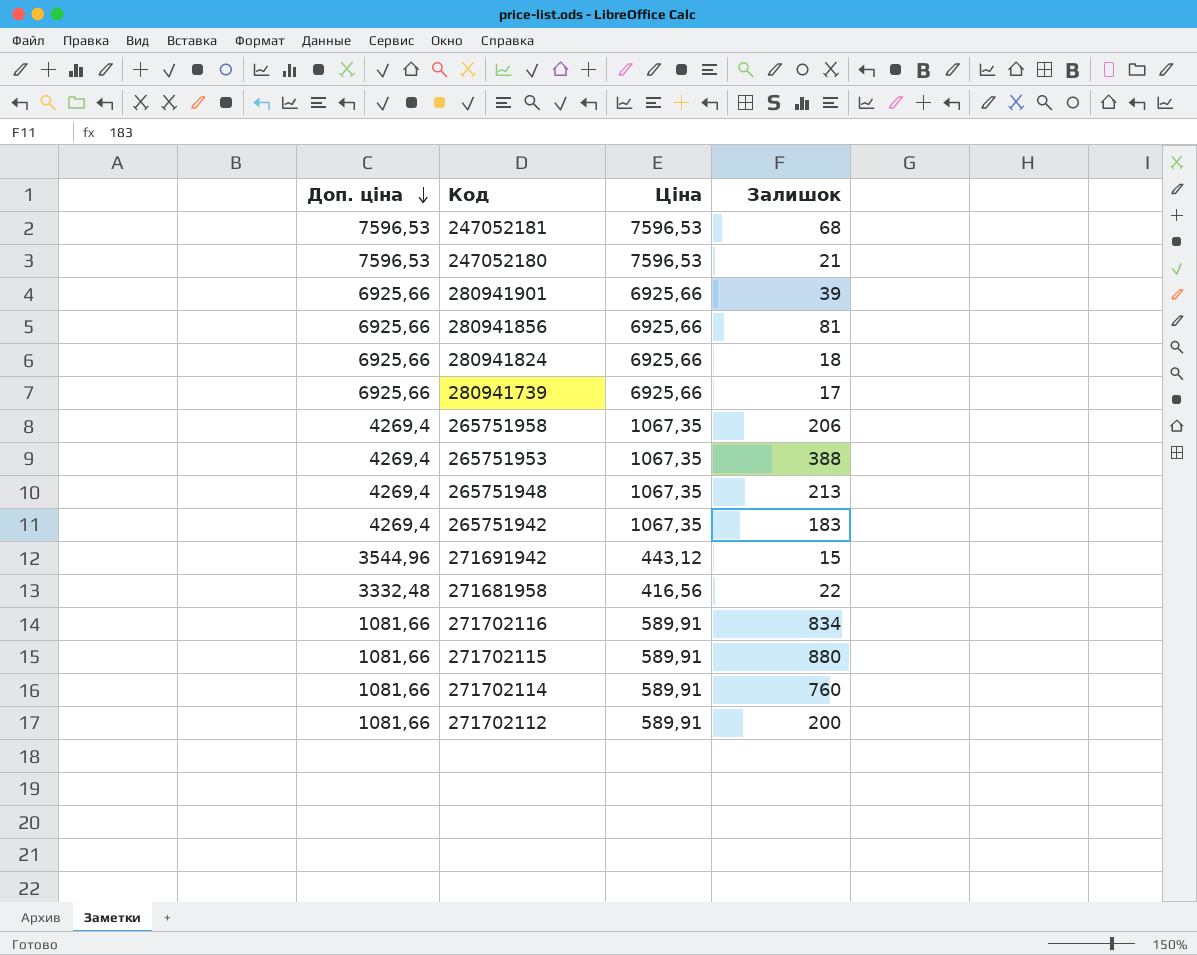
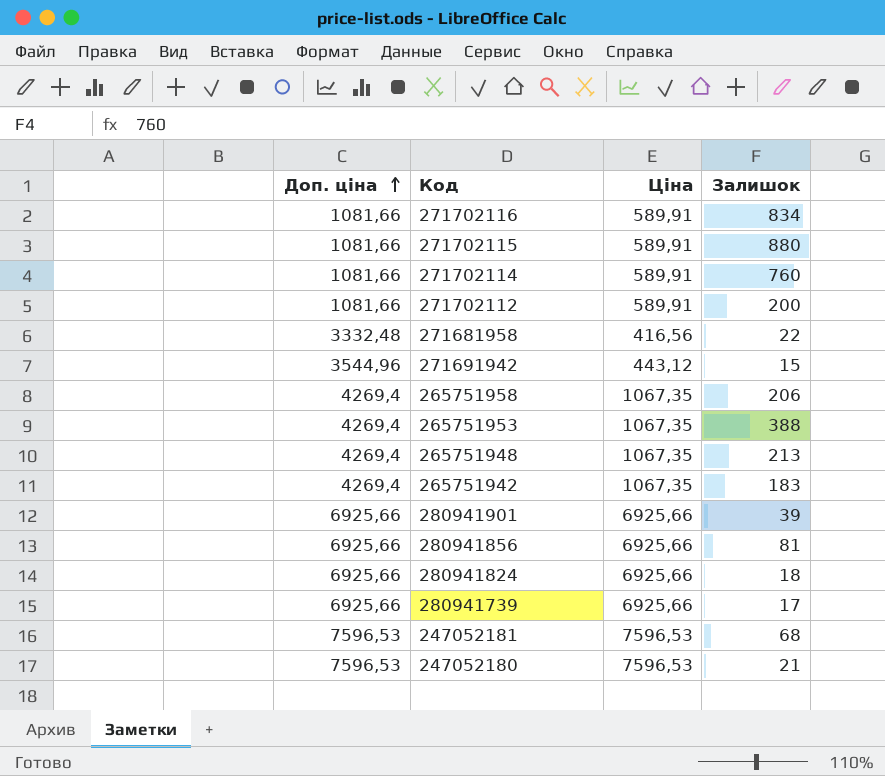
row order: Доп. ціна descending -> Доп. ціна ascending

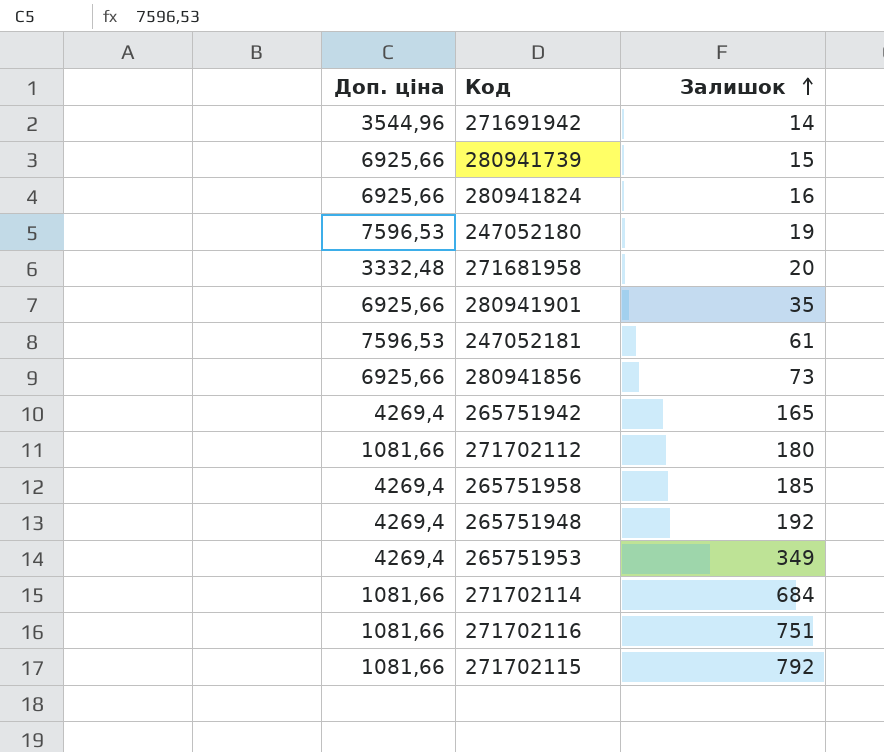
row order: Доп. ціна ascending -> Залишок ascending
column Ціна | position: 3 -> none
271691942 | Залишок: 15 -> 14
280941739 | Залишок: 17 -> 15
280941824 | Залишок: 18 -> 16
247052180 | Залишок: 21 -> 19
271681958 | Залишок: 22 -> 20
280941901 | Залишок: 39 -> 35
247052181 | Залишок: 68 -> 61
280941856 | Залишок: 81 -> 73
265751942 | Залишок: 183 -> 165
271702112 | Залишок: 200 -> 180
265751958 | Залишок: 206 -> 185
265751948 | Залишок: 213 -> 192
265751953 | Залишок: 388 -> 349
271702114 | Залишок: 760 -> 684
271702116 | Залишок: 834 -> 751
271702115 | Залишок: 880 -> 792

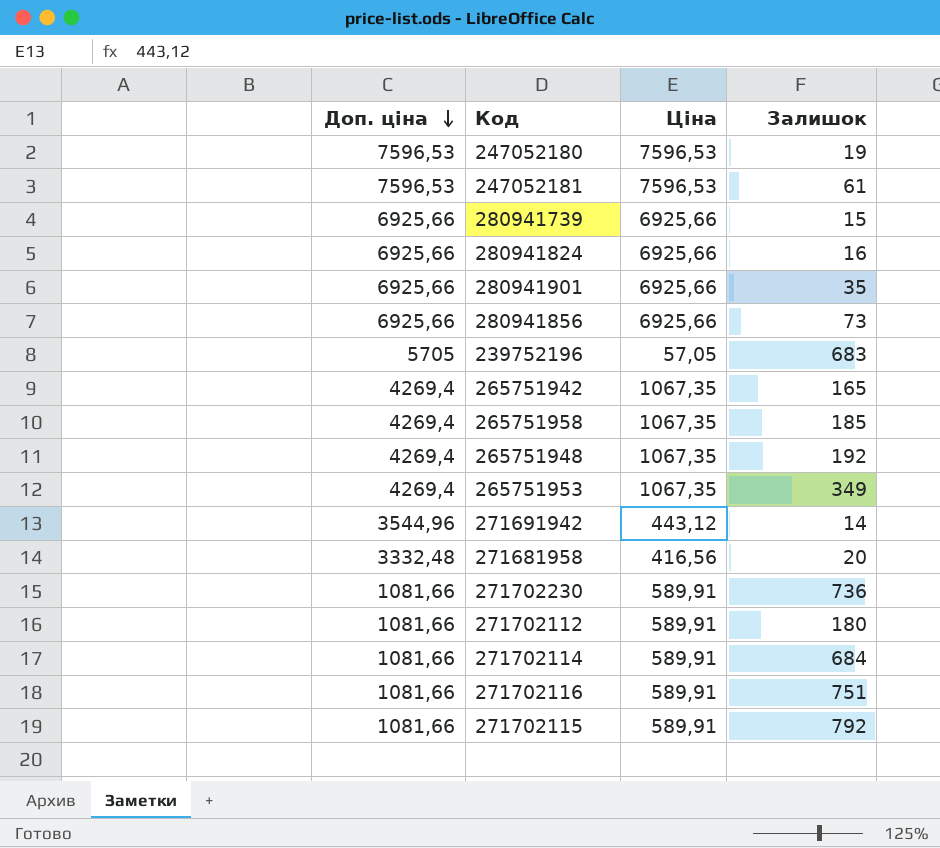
row order: Залишок ascending -> Доп. ціна descending
column Ціна | position: none -> 3
row 239752196: none -> 5705 | 57,05 | 683
row 271702230: none -> 1081,66 | 589,91 | 736

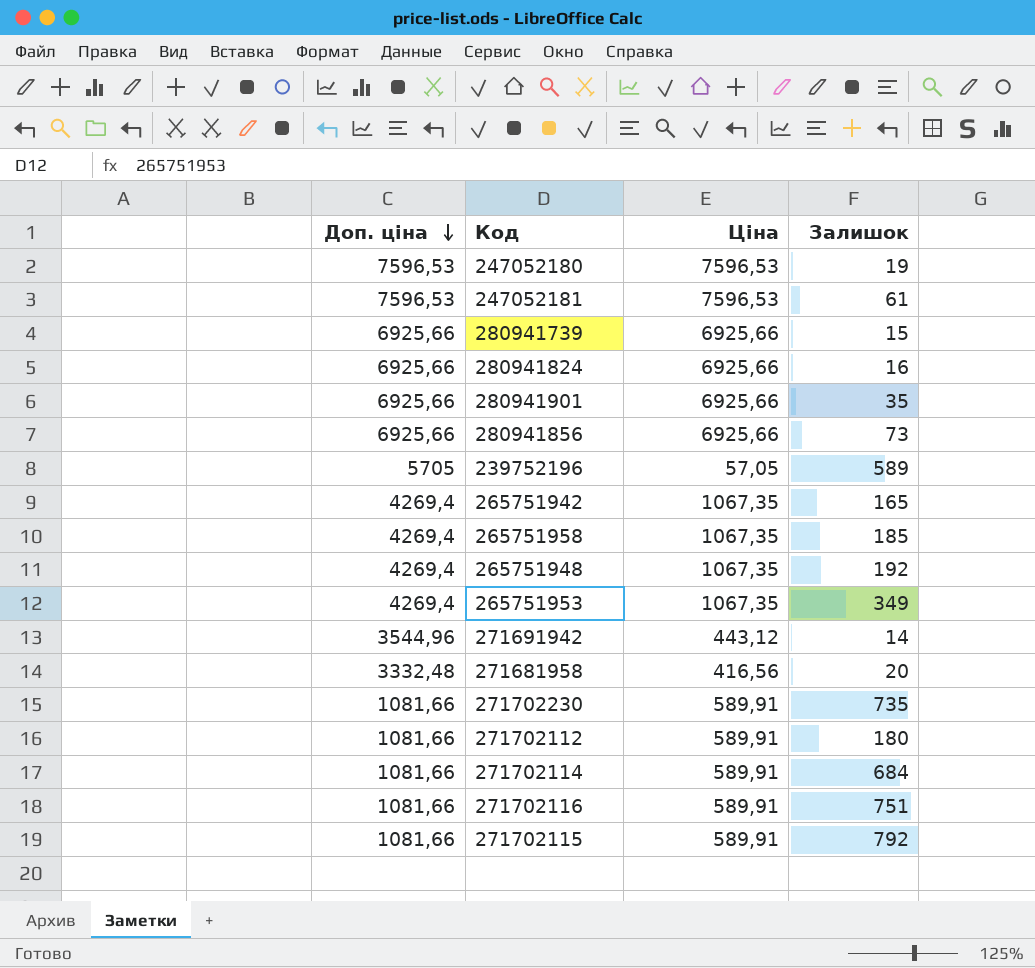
239752196 | Залишок: 683 -> 589
271702230 | Залишок: 736 -> 735

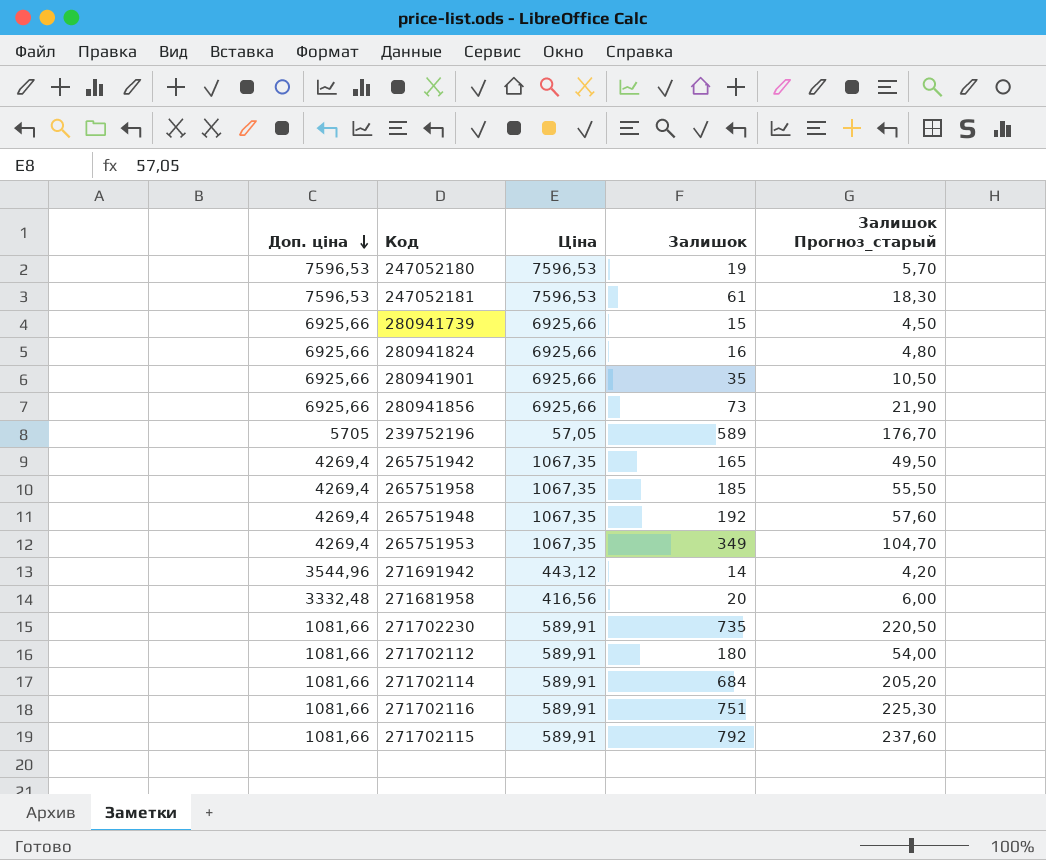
column Залишок Прогноз_старый | formula: none -> [Залишок] * 0,3

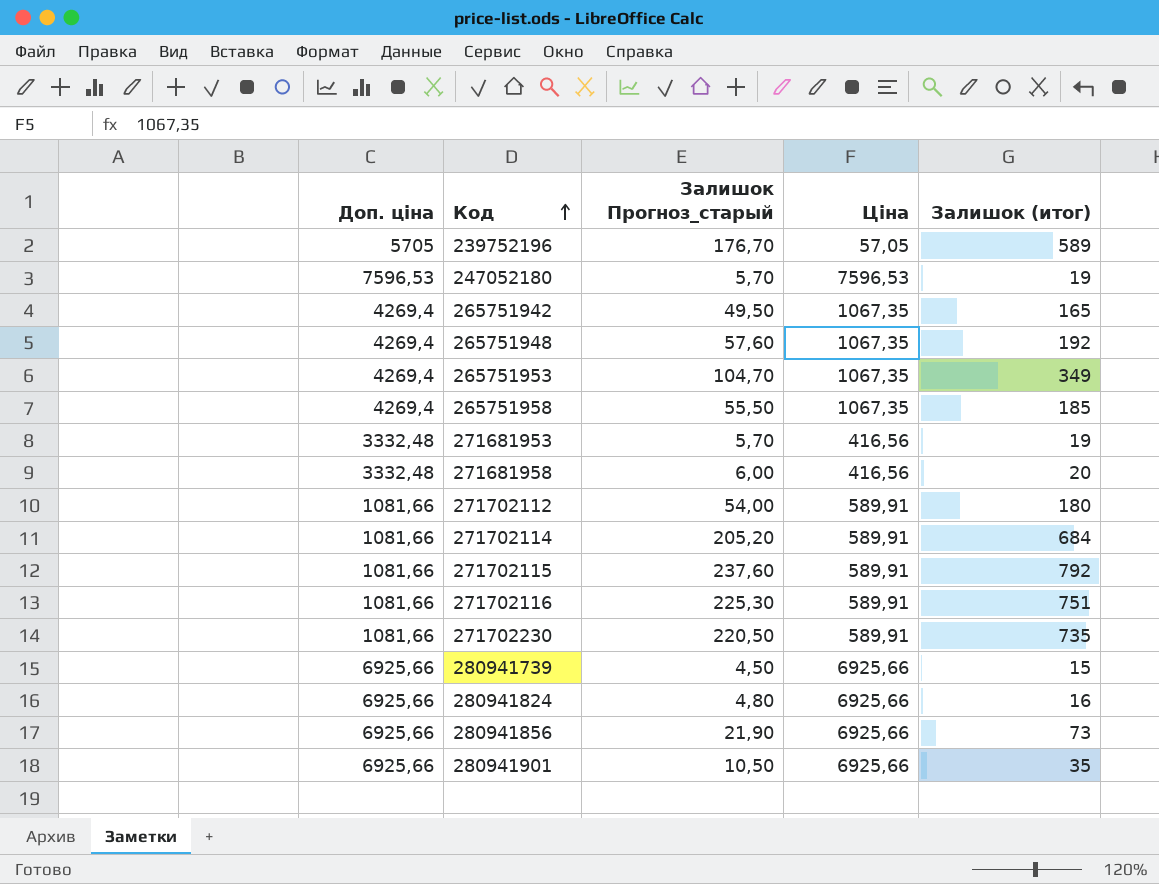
row order: Доп. ціна descending -> Код ascending
column Залишок Прогноз_старый | position: 5 -> 3
column name: Залишок -> Залишок (итог)
row 247052181: 7596,53 | 7596,53 | 61 | 18,30 -> none
row 271691942: 3544,96 | 443,12 | 14 | 4,20 -> none
row 271681953: none -> 3332,48 | 5,70 | 416,56 | 19

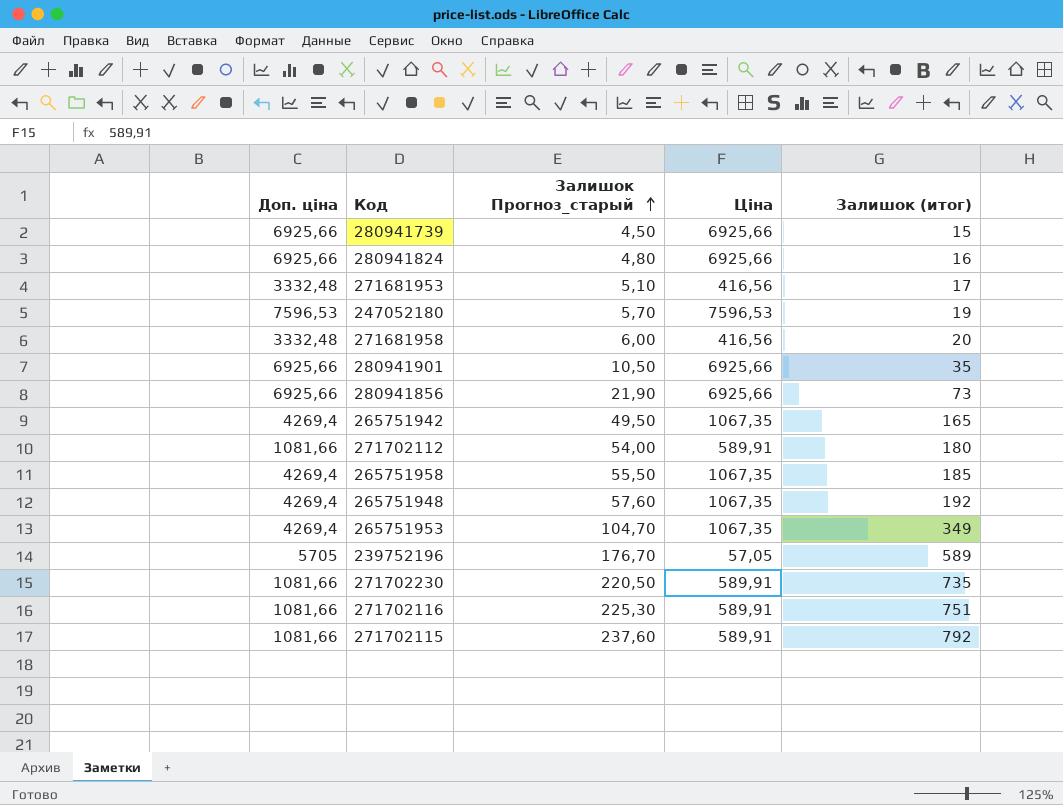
row order: Код ascending -> Залишок Прогноз_старый ascending
row 271702114: 1081,66 | 205,20 | 589,91 | 684 -> none
271681953 | Залишок Прогноз_старый: 5,70 -> 5,10
271681953 | Залишок (итог): 19 -> 17

